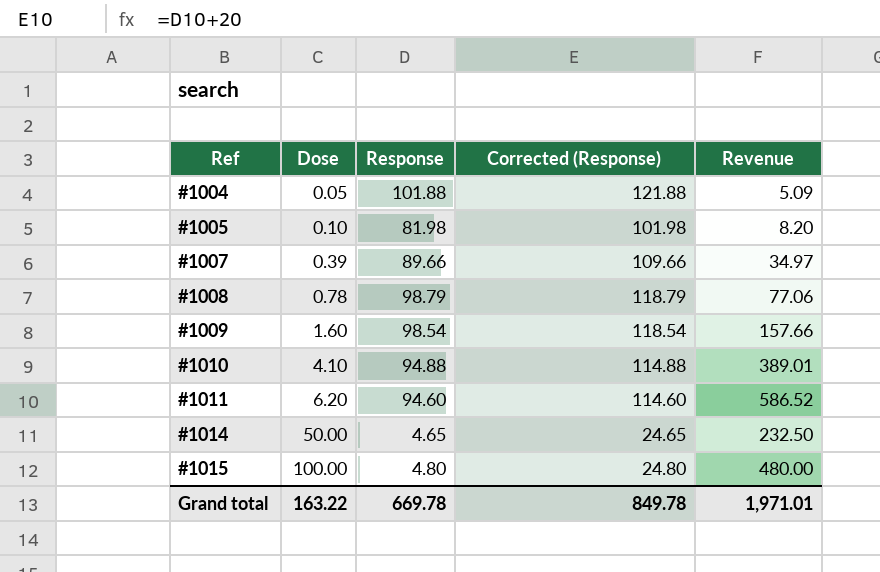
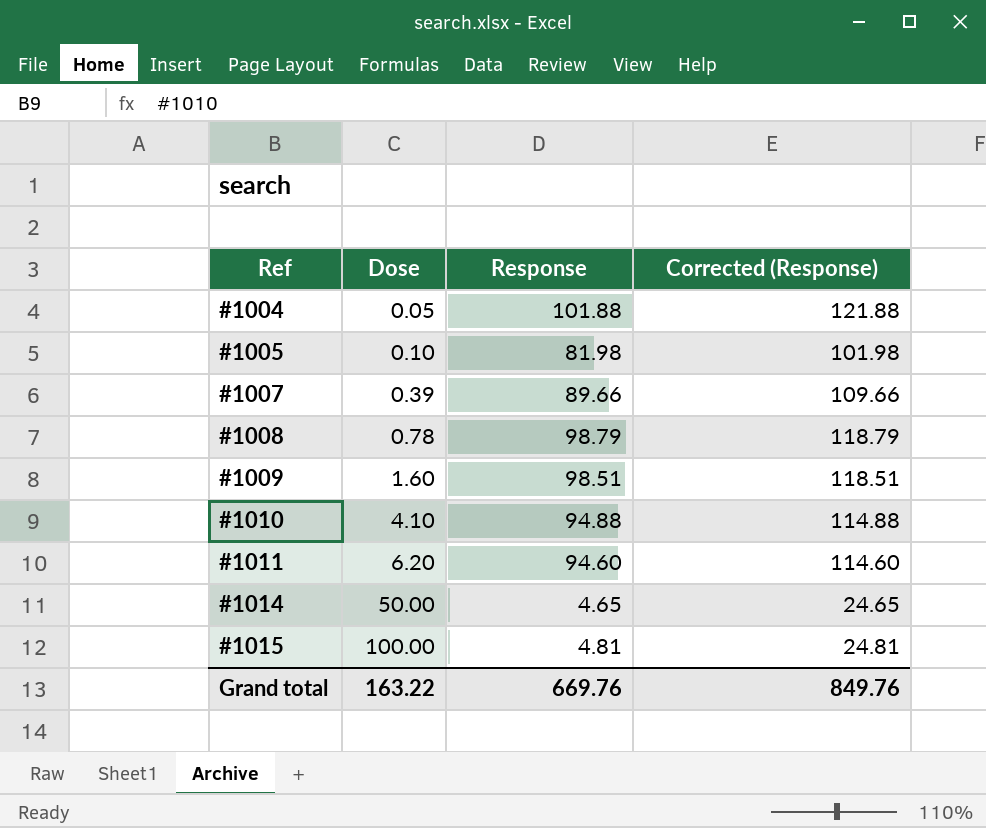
column Revenue | formula: [Dose] * [Response] -> none
#1009 | Response: 98.54 -> 98.51
#1009 | Corrected (Response): 118.54 -> 118.51
#1015 | Response: 4.80 -> 4.81
#1015 | Corrected (Response): 24.80 -> 24.81
Grand total | Response: 669.78 -> 669.76
Grand total | Corrected (Response): 849.78 -> 849.76

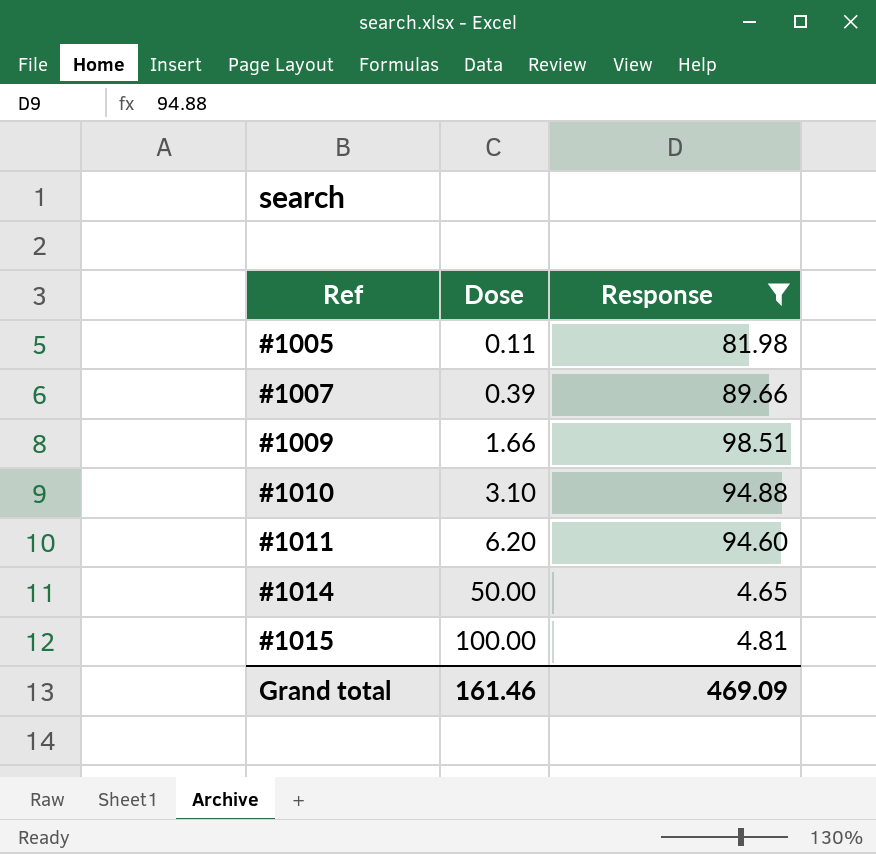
filter: none -> Response <= 98.51
column Corrected (Response) | formula: [Response] + 20 -> none
#1005 | Dose: 0.10 -> 0.11
#1009 | Dose: 1.60 -> 1.66
#1010 | Dose: 4.10 -> 3.10
Grand total | Dose: 163.22 -> 161.46
Grand total | Response: 669.76 -> 469.09

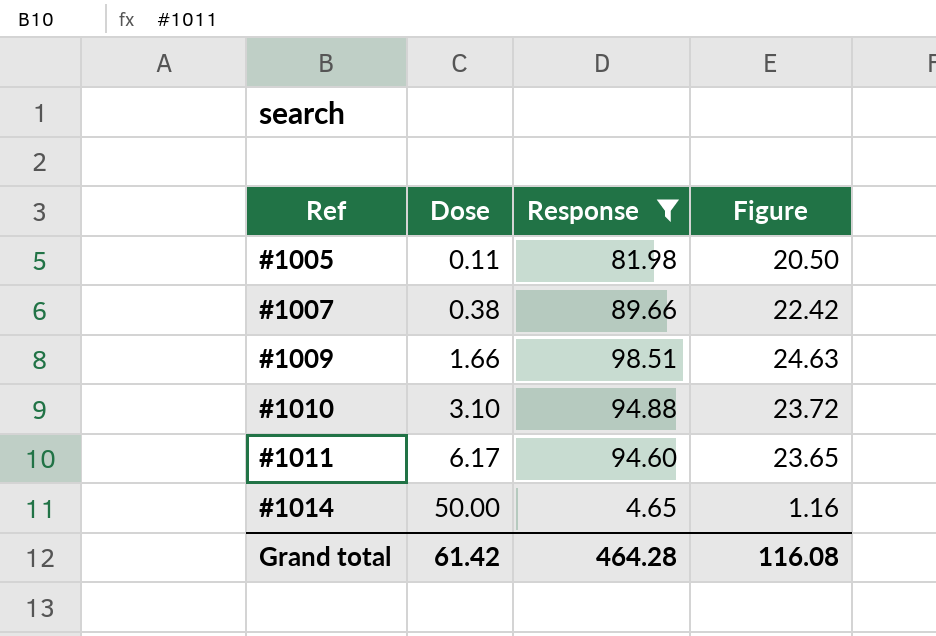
column Figure | formula: none -> [Response] * 0.25
row #1015: 100.00 | 4.81 -> none
#1007 | Dose: 0.39 -> 0.38
#1011 | Dose: 6.20 -> 6.17
Grand total | Dose: 161.46 -> 61.42
Grand total | Response: 469.09 -> 464.28

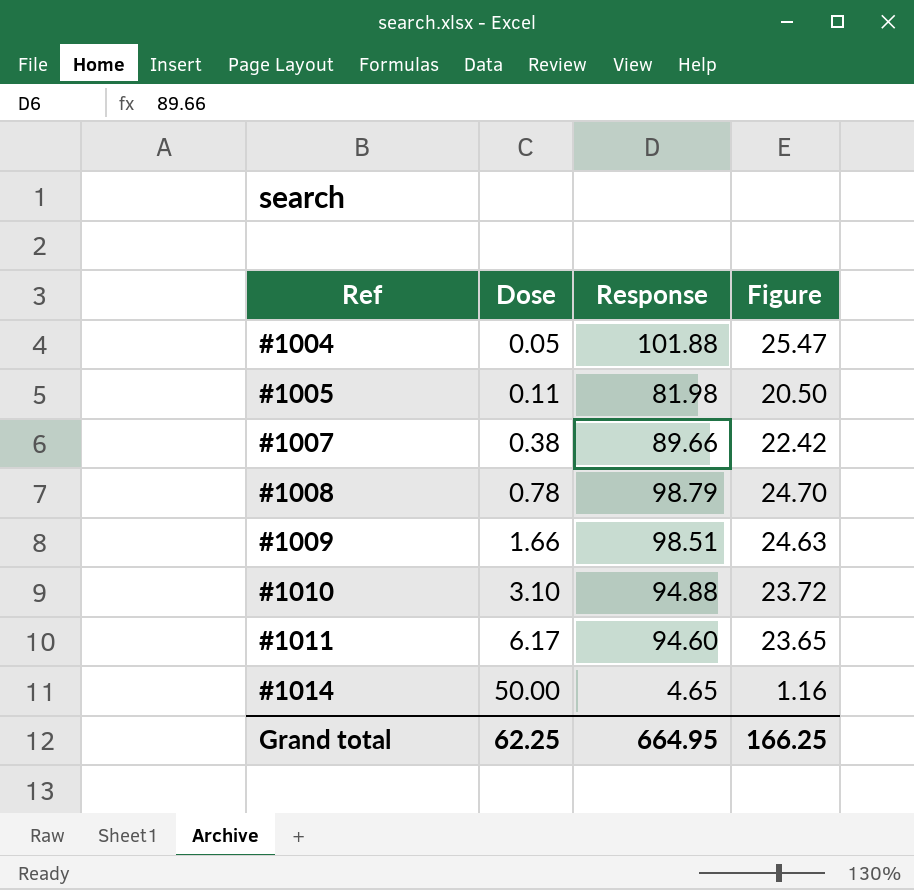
filter: Response <= 98.51 -> none
Grand total | Dose: 61.42 -> 62.25
Grand total | Response: 464.28 -> 664.95
Grand total | Figure: 116.08 -> 166.25

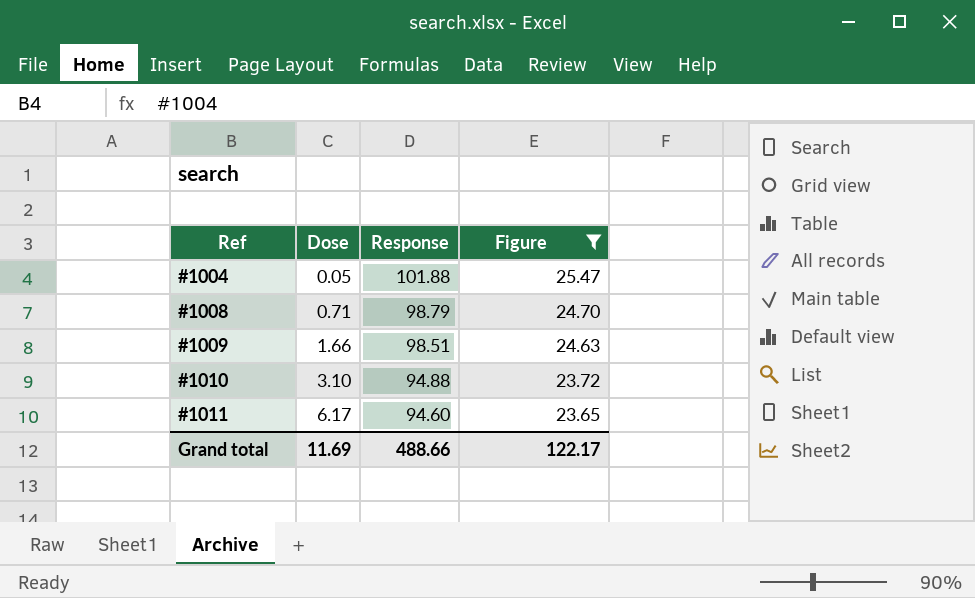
filter: none -> Figure >= 23.65
#1008 | Dose: 0.78 -> 0.71
Grand total | Dose: 62.25 -> 11.69
Grand total | Response: 664.95 -> 488.66
Grand total | Figure: 166.25 -> 122.17

